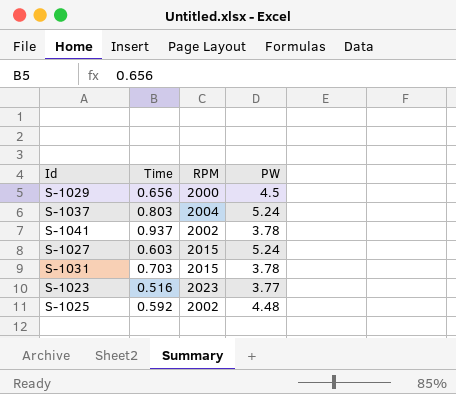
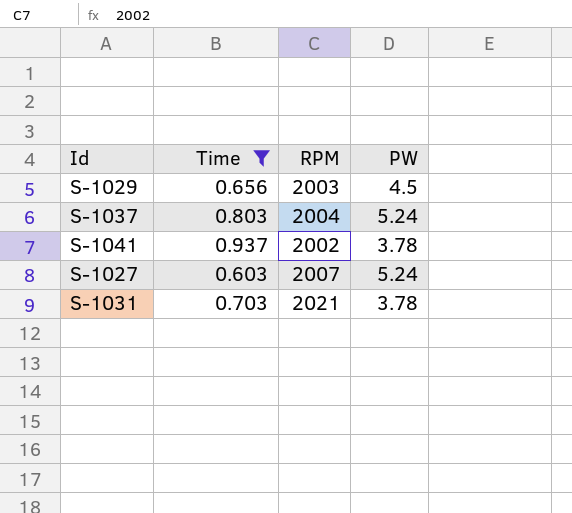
filter: none -> Time >= 0.603
S-1029 | RPM: 2000 -> 2003
S-1027 | RPM: 2015 -> 2007
S-1031 | RPM: 2015 -> 2021

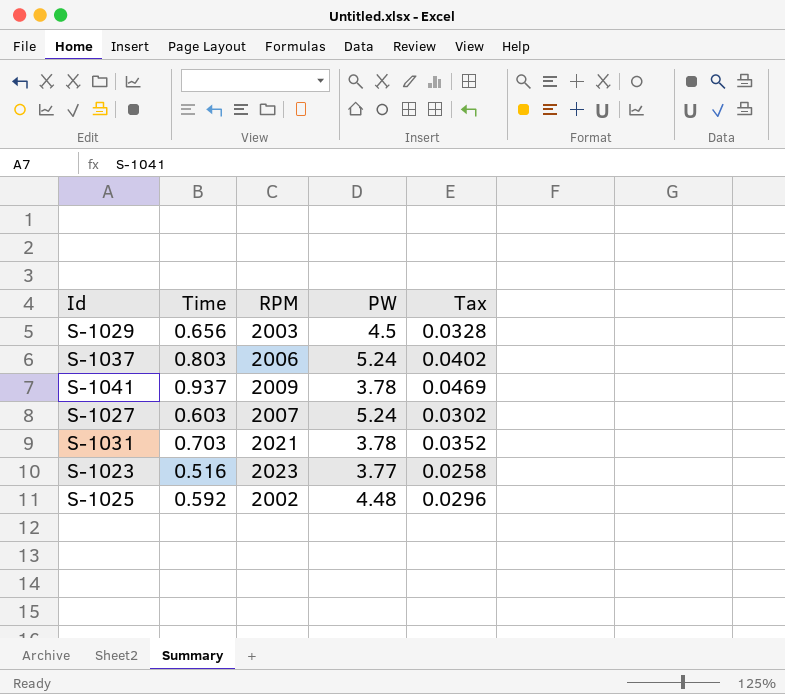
filter: Time >= 0.603 -> none
column Tax | formula: none -> [Time] * 0.05
S-1037 | RPM: 2004 -> 2006
S-1041 | RPM: 2002 -> 2009

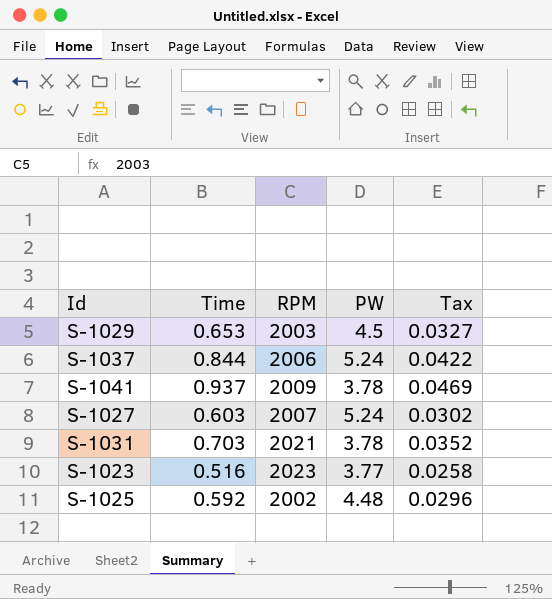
S-1029 | Time: 0.656 -> 0.653
S-1029 | Tax: 0.0328 -> 0.0327
S-1037 | Time: 0.803 -> 0.844
S-1037 | Tax: 0.0402 -> 0.0422

